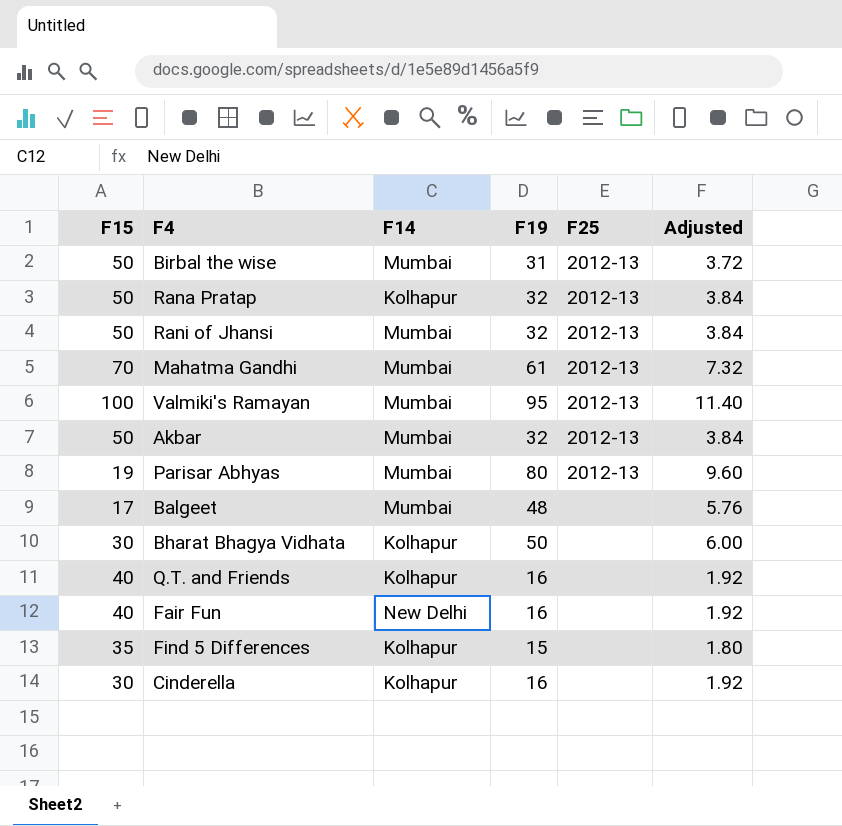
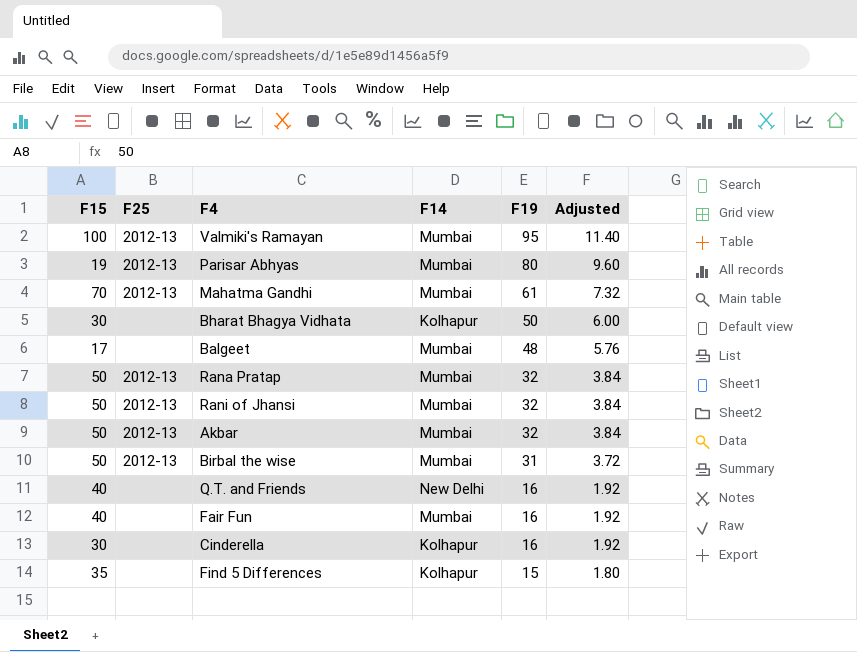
row order: none -> F19 descending
column F25 | position: 5 -> 2
Rana Pratap | F14: Kolhapur -> Mumbai
Q.T. and Friends | F14: Kolhapur -> New Delhi
Fair Fun | F14: New Delhi -> Mumbai

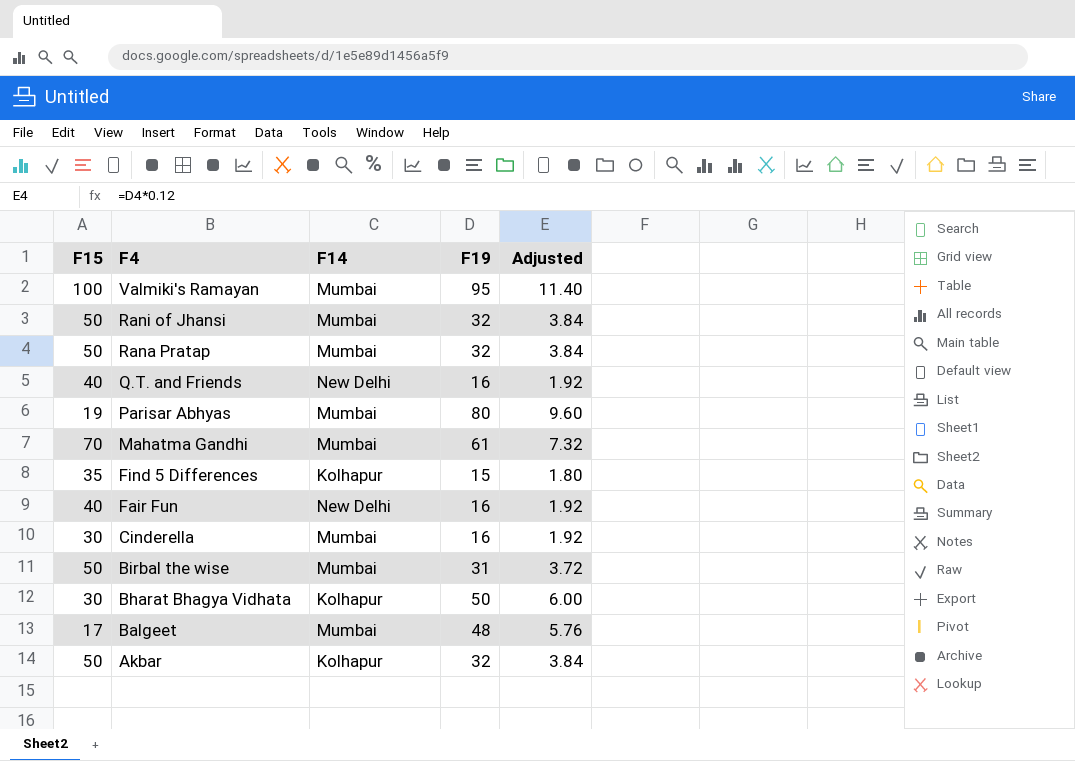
row order: F19 descending -> F4 descending
column F25 | position: 2 -> none
Fair Fun | F14: Mumbai -> New Delhi
Cinderella | F14: Kolhapur -> Mumbai
Akbar | F14: Mumbai -> Kolhapur

